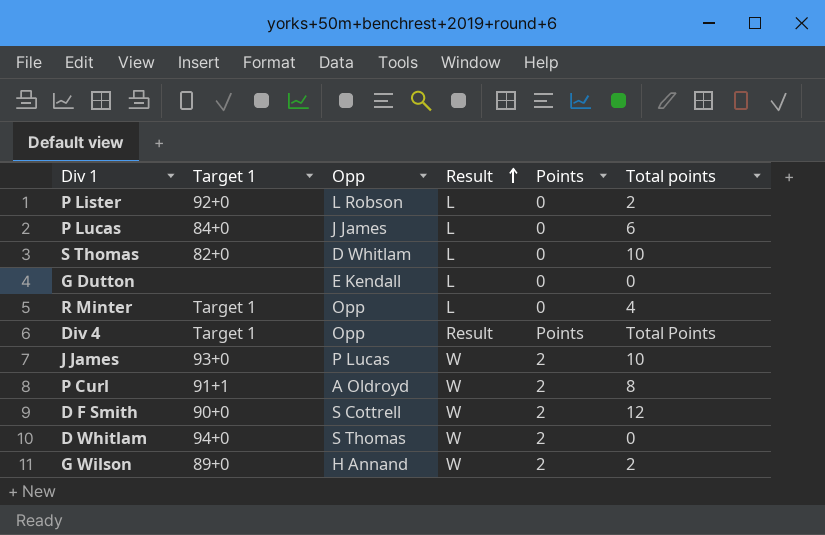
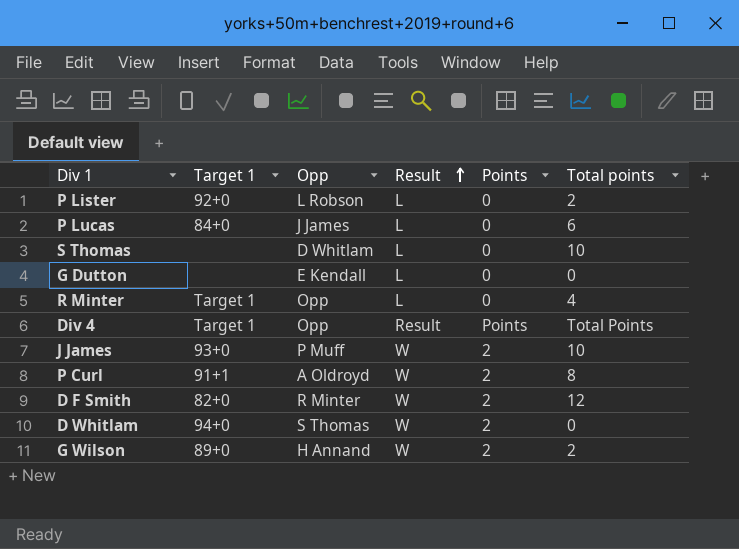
S Thomas | Target 1: 82+0 -> none
J James | Opp: P Lucas -> P Muff
D F Smith | Target 1: 90+0 -> 82+0
D F Smith | Opp: S Cottrell -> R Minter

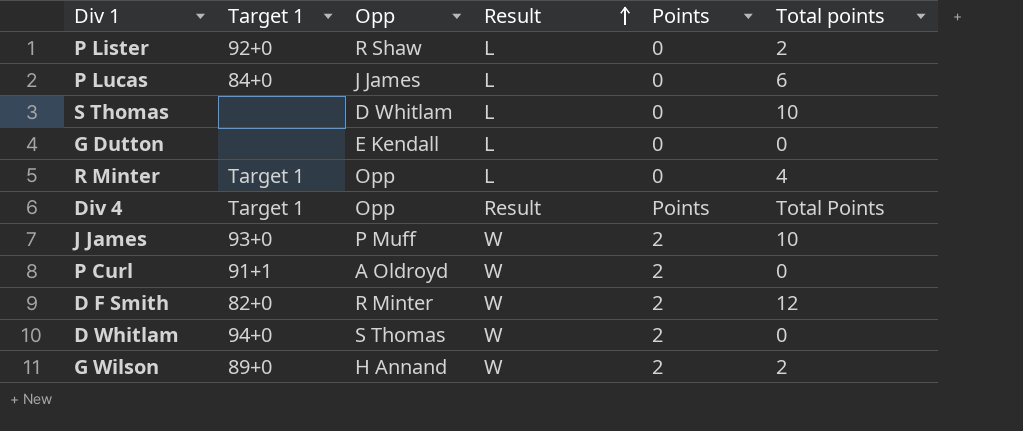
P Lister | Opp: L Robson -> R Shaw
P Curl | Total points: 8 -> 0

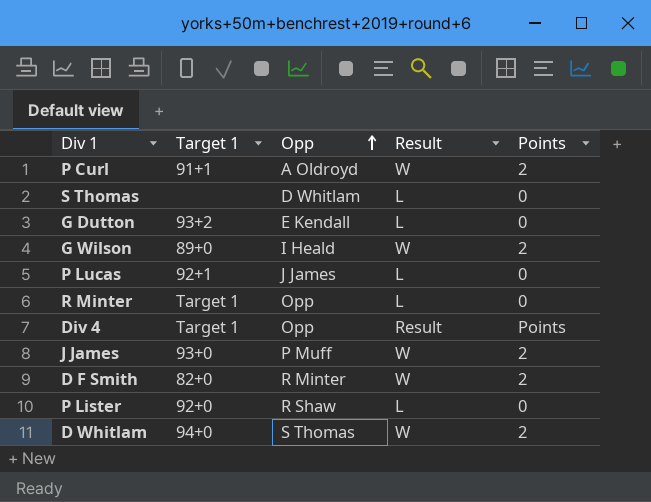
row order: Result ascending -> Opp ascending
column Total points | position: 6 -> none
G Dutton | Target 1: none -> 93+2
G Wilson | Opp: H Annand -> I Heald
P Lucas | Target 1: 84+0 -> 92+1

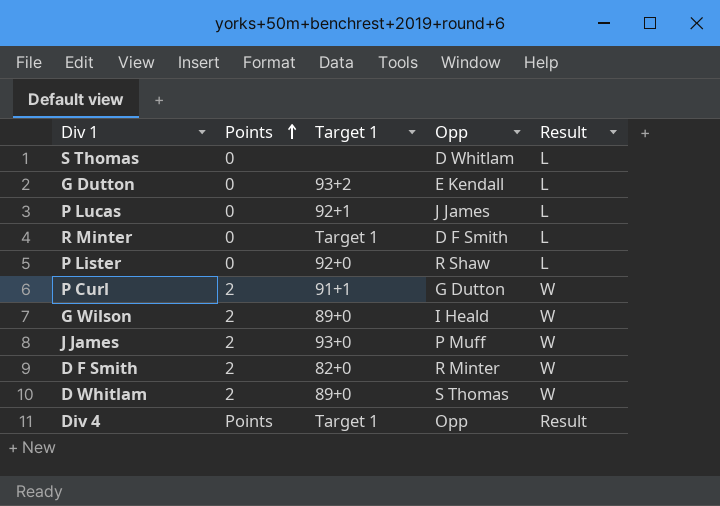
row order: Opp ascending -> Points ascending
column Points | position: 5 -> 2
R Minter | Opp: Opp -> D F Smith
P Curl | Opp: A Oldroyd -> G Dutton
D Whitlam | Target 1: 94+0 -> 89+0

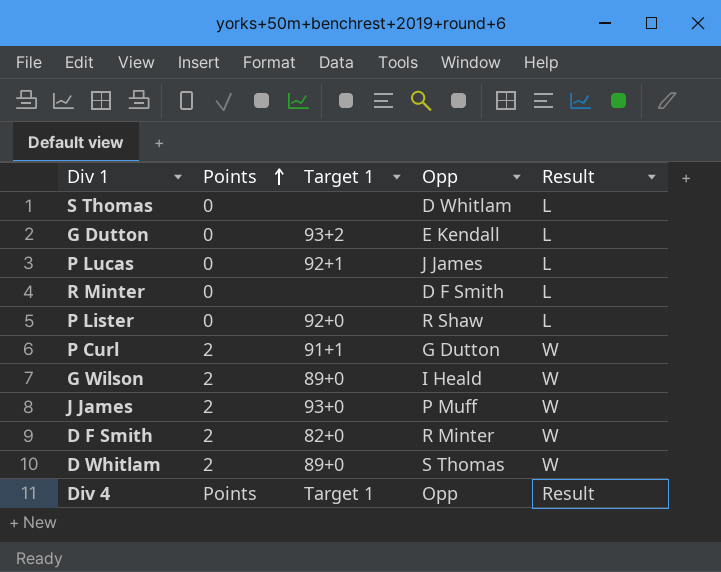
R Minter | Target 1: Target 1 -> none

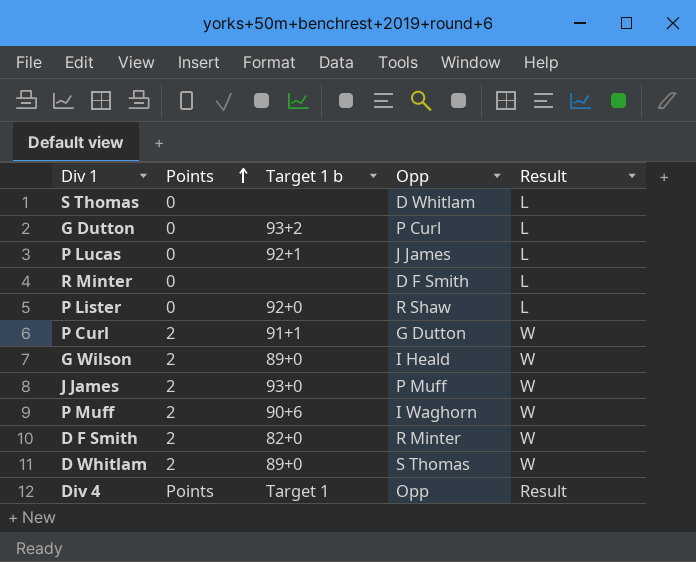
column name: Target 1 -> Target 1 b
G Dutton | Opp: E Kendall -> P Curl
row P Muff: none -> 2 | 90+6 | I Waghorn | W

